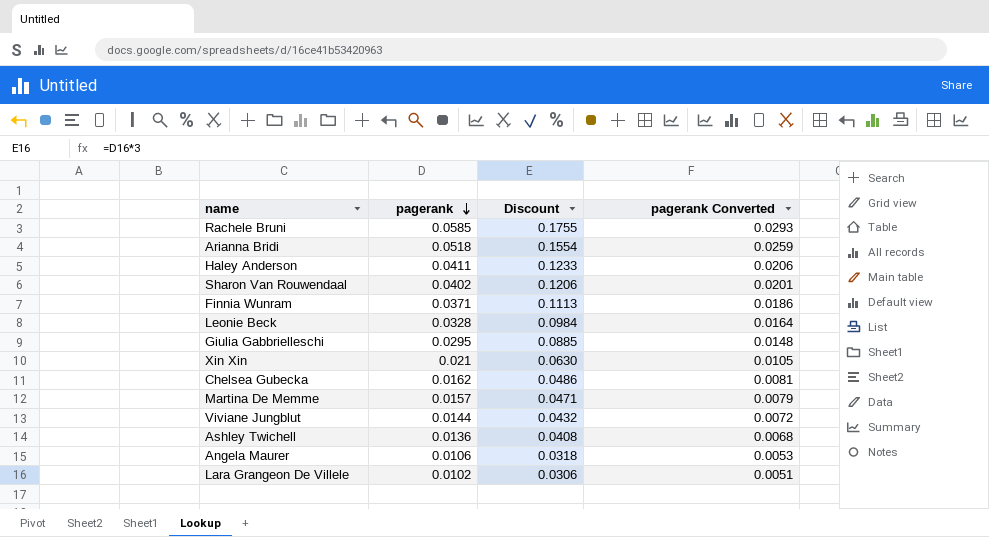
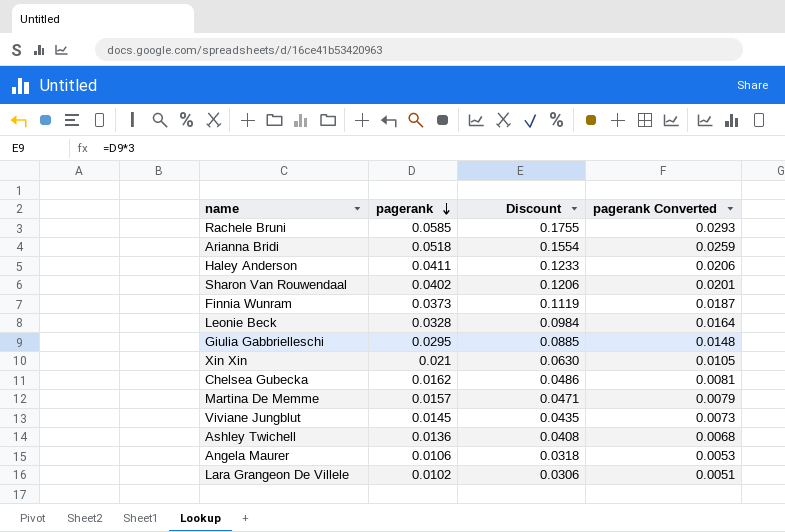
Finnia Wunram | pagerank: 0.0371 -> 0.0373
Finnia Wunram | Discount: 0.1113 -> 0.1119
Finnia Wunram | pagerank Converted: 0.0186 -> 0.0187
Viviane Jungblut | pagerank: 0.0144 -> 0.0145
Viviane Jungblut | Discount: 0.0432 -> 0.0435
Viviane Jungblut | pagerank Converted: 0.0072 -> 0.0073

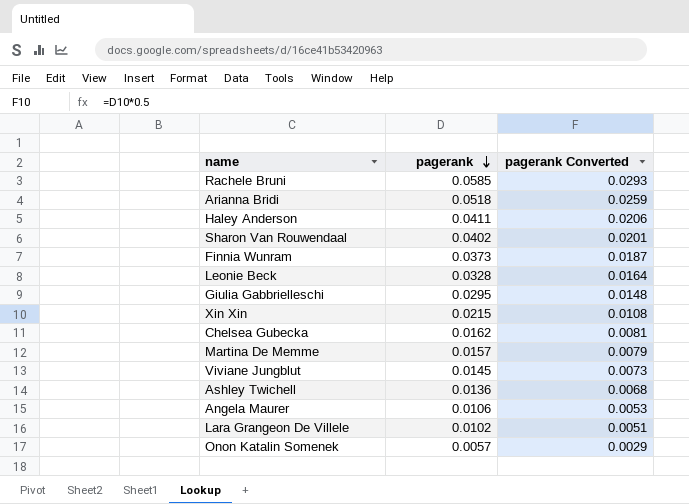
column Discount | formula: [pagerank] * 3 -> none
Xin Xin | pagerank: 0.021 -> 0.0215
Xin Xin | pagerank Converted: 0.0105 -> 0.0108
row Onon Katalin Somenek: none -> 0.0057 | 0.0029

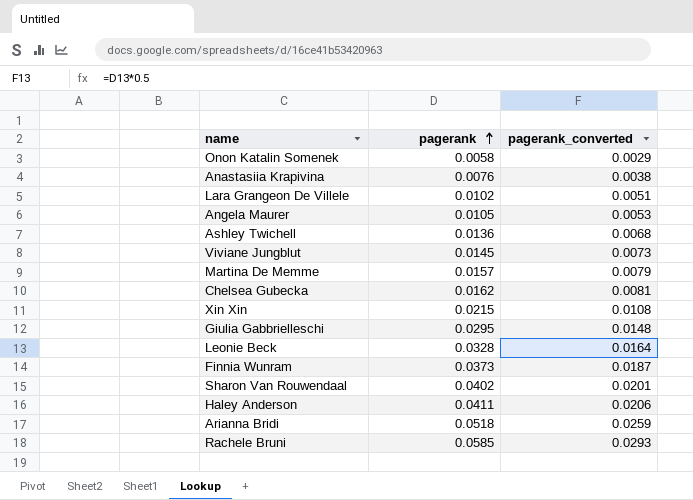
row order: pagerank descending -> pagerank ascending
column name: pagerank Converted -> pagerank_converted
Onon Katalin Somenek | pagerank: 0.0057 -> 0.0058
row Anastasiia Krapivina: none -> 0.0076 | 0.0038
Angela Maurer | pagerank: 0.0106 -> 0.0105

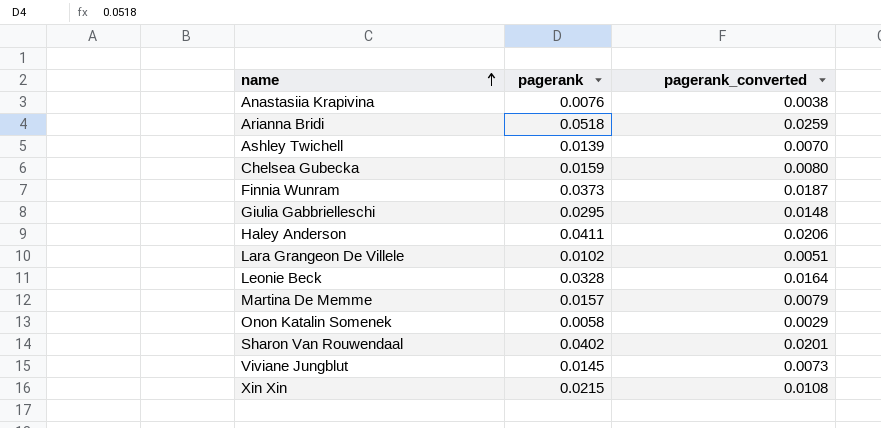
row order: pagerank ascending -> name ascending
row Angela Maurer: 0.0105 | 0.0053 -> none
row Rachele Bruni: 0.0585 | 0.0293 -> none
Ashley Twichell | pagerank: 0.0136 -> 0.0139
Ashley Twichell | pagerank_converted: 0.0068 -> 0.0070
Chelsea Gubecka | pagerank: 0.0162 -> 0.0159
Chelsea Gubecka | pagerank_converted: 0.0081 -> 0.0080

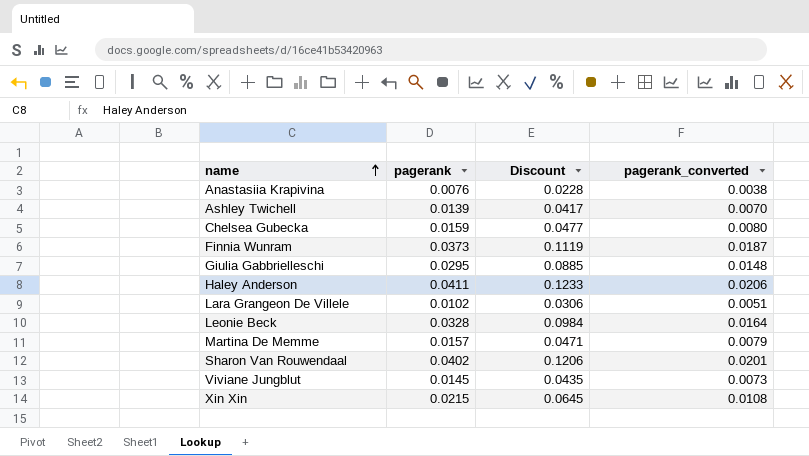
column Discount | formula: none -> [pagerank] * 3
row Arianna Bridi: 0.0518 | 0.0259 -> none
row Onon Katalin Somenek: 0.0058 | 0.0029 -> none

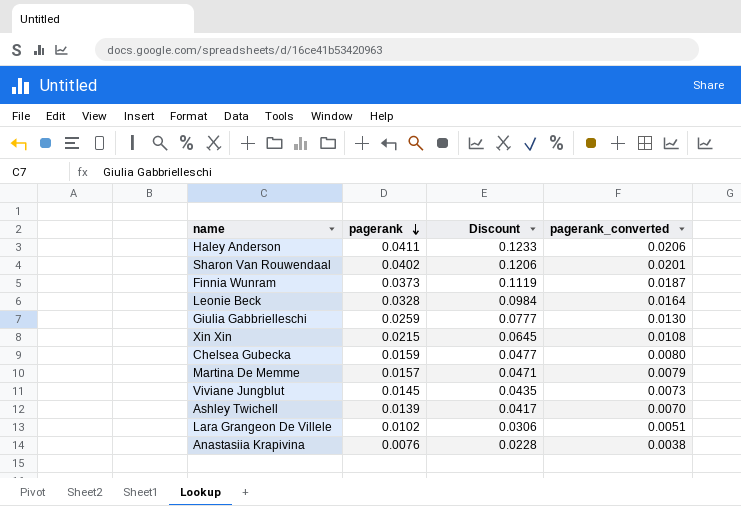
row order: name ascending -> pagerank descending
Giulia Gabbrielleschi | pagerank: 0.0295 -> 0.0259
Giulia Gabbrielleschi | Discount: 0.0885 -> 0.0777
Giulia Gabbrielleschi | pagerank_converted: 0.0148 -> 0.0130

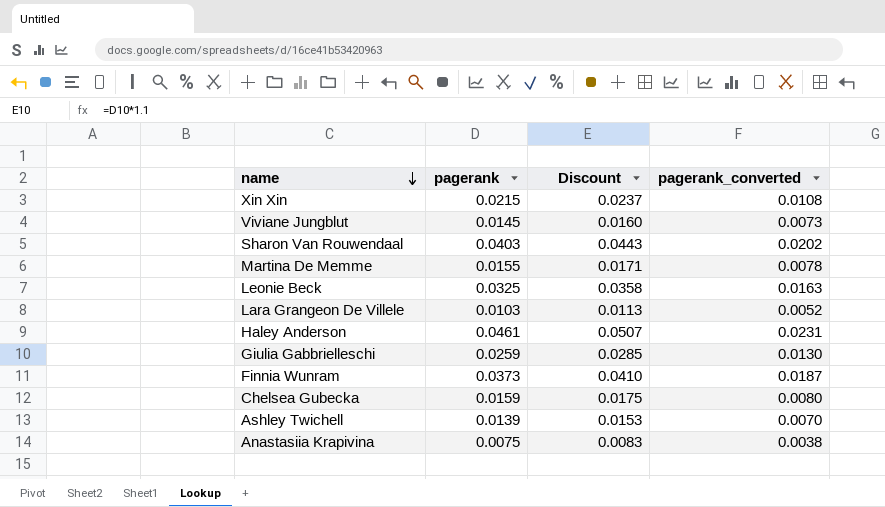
row order: pagerank descending -> name descending
column Discount | formula: [pagerank] * 3 -> [pagerank] * 1.1
Sharon Van Rouwendaal | pagerank: 0.0402 -> 0.0403
Sharon Van Rouwendaal | pagerank_converted: 0.0201 -> 0.0202
Martina De Memme | pagerank: 0.0157 -> 0.0155
Martina De Memme | pagerank_converted: 0.0079 -> 0.0078
Leonie Beck | pagerank: 0.0328 -> 0.0325
Leonie Beck | pagerank_converted: 0.0164 -> 0.0163
Lara Grangeon De Villele | pagerank: 0.0102 -> 0.0103
Lara Grangeon De Villele | pagerank_converted: 0.0051 -> 0.0052
Haley Anderson | pagerank: 0.0411 -> 0.0461
Haley Anderson | pagerank_converted: 0.0206 -> 0.0231
Anastasiia Krapivina | pagerank: 0.0076 -> 0.0075

